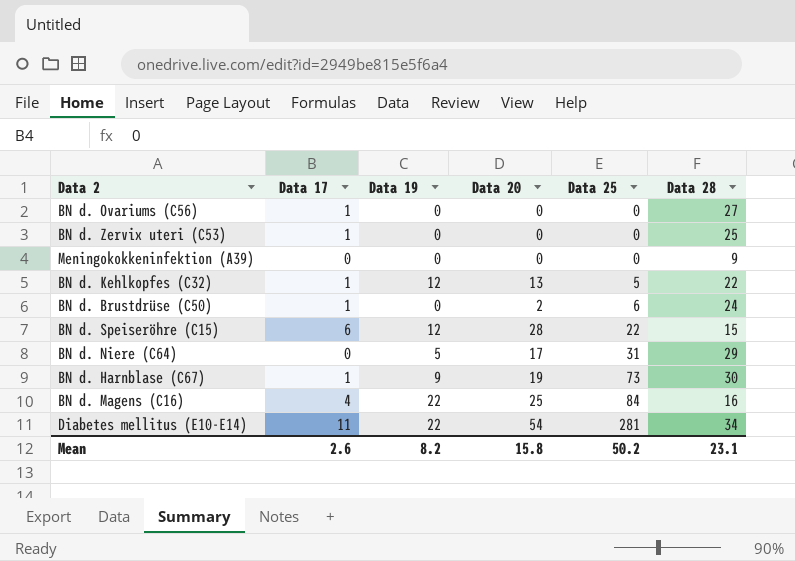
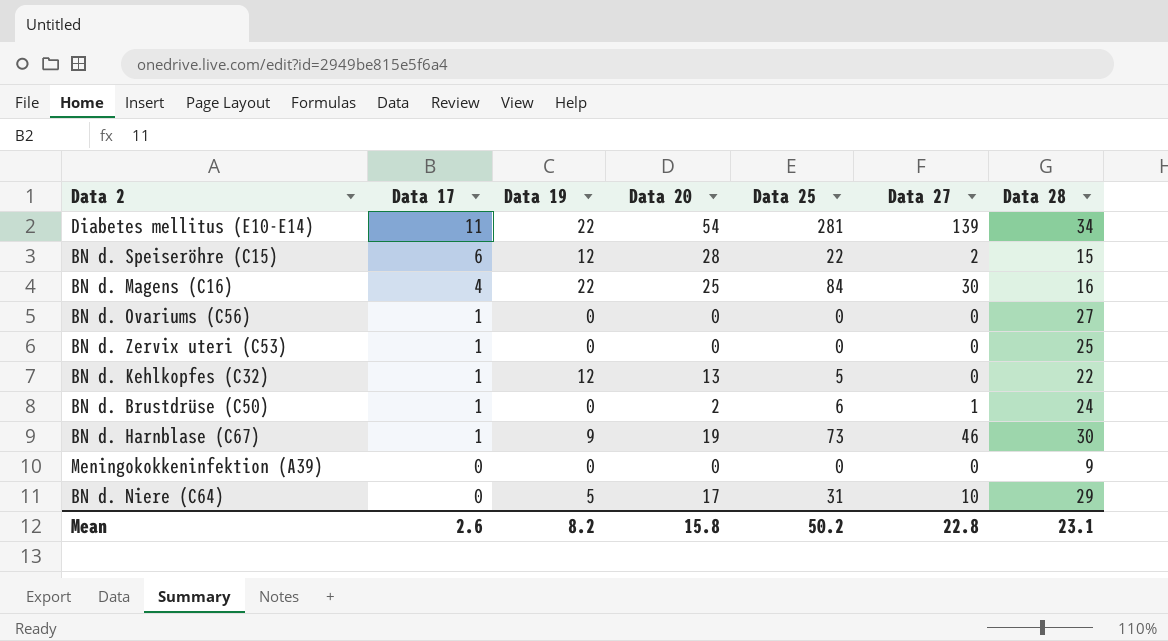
row order: Data 25 ascending -> Data 17 descending
column Data 27 | position: none -> 6

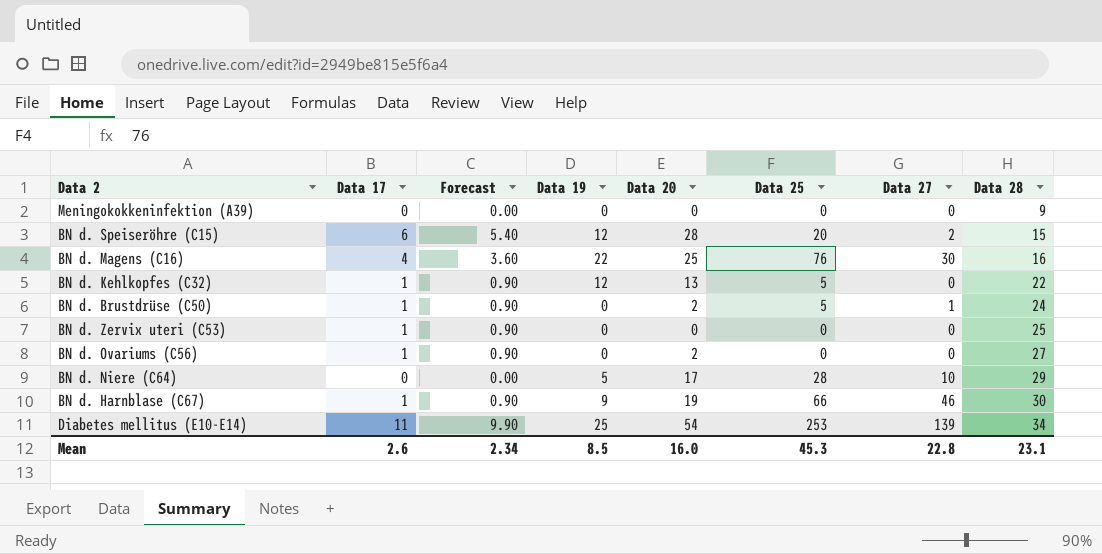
row order: Data 17 descending -> Data 28 ascending
column Forecast | formula: none -> [Data 17] * 0.9
BN d. Speiseröhre (C15) | Data 25: 22 -> 20
BN d. Magens (C16) | Data 25: 84 -> 76
BN d. Brustdrüse (C50) | Data 25: 6 -> 5
BN d. Ovariums (C56) | Data 20: 0 -> 2
BN d. Niere (C64) | Data 25: 31 -> 28
BN d. Harnblase (C67) | Data 25: 73 -> 66
Diabetes mellitus (E10-E14) | Data 19: 22 -> 25
Diabetes mellitus (E10-E14) | Data 25: 281 -> 253
Mean | Data 19: 8.2 -> 8.5
Mean | Data 20: 15.8 -> 16.0
Mean | Data 25: 50.2 -> 45.3

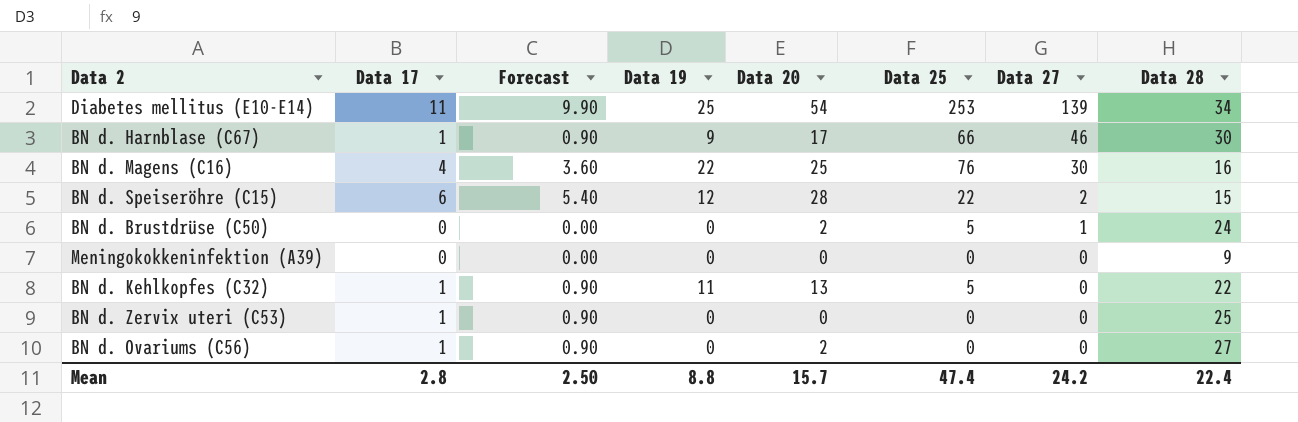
row order: Data 28 ascending -> Data 27 descending
row BN d. Niere (C64): 0 | 0.00 | 5 | 17 | 28 | 10 | 29 -> none
BN d. Harnblase (C67) | Data 20: 19 -> 17
BN d. Speiseröhre (C15) | Data 25: 20 -> 22
BN d. Brustdrüse (C50) | Data 17: 1 -> 0
BN d. Brustdrüse (C50) | Forecast: 0.90 -> 0.00
BN d. Kehlkopfes (C32) | Data 19: 12 -> 11
Mean | Data 17: 2.6 -> 2.8
Mean | Forecast: 2.34 -> 2.50
Mean | Data 19: 8.5 -> 8.8
Mean | Data 20: 16.0 -> 15.7
Mean | Data 25: 45.3 -> 47.4
Mean | Data 27: 22.8 -> 24.2
Mean | Data 28: 23.1 -> 22.4

